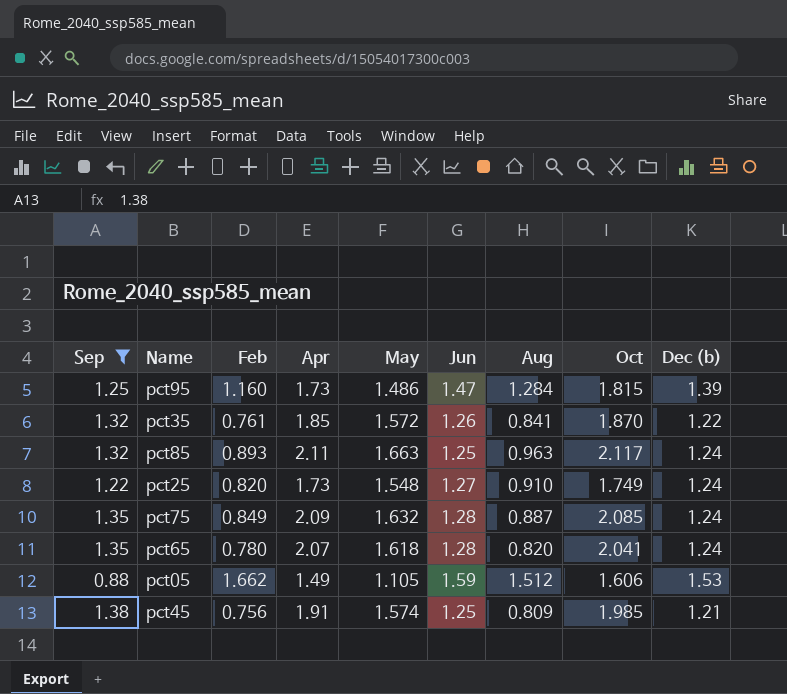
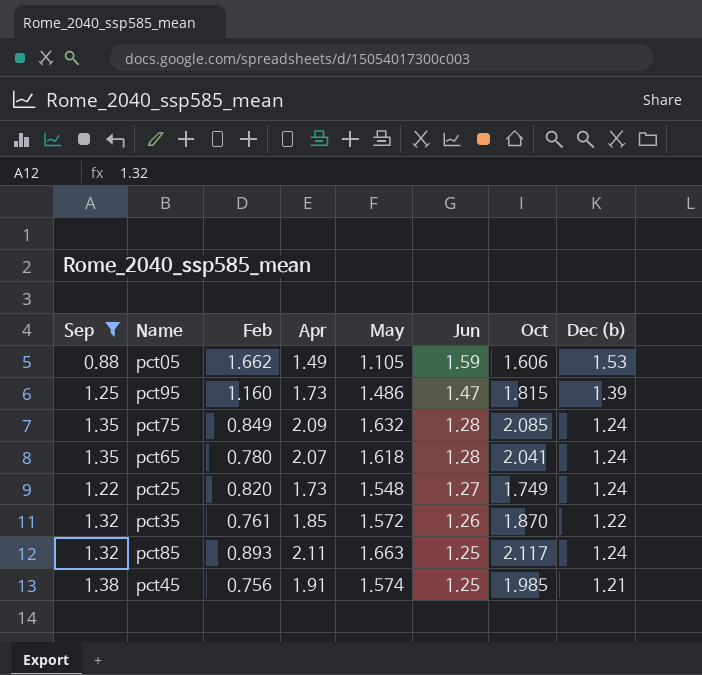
row order: none -> Jun descending
column Aug | position: 7 -> none

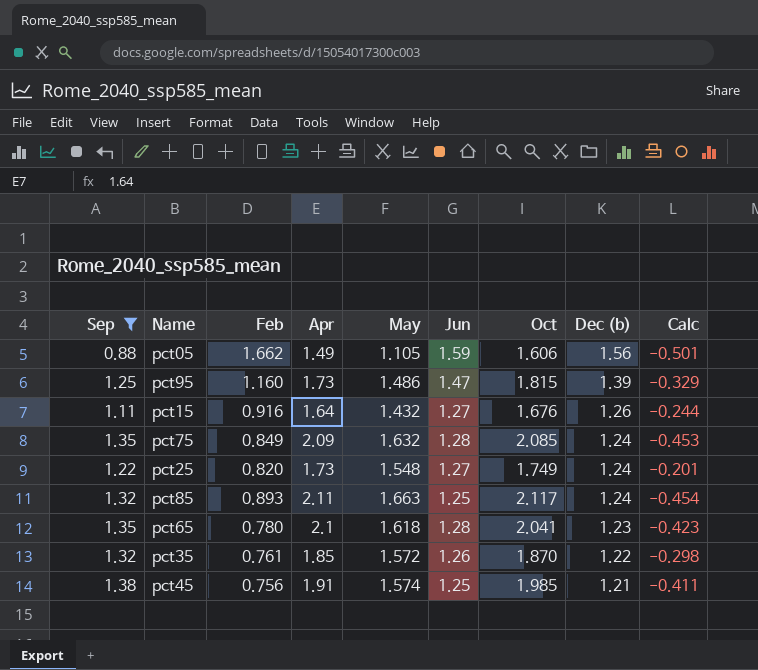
row order: Jun descending -> Dec (b) descending
column Calc | formula: none -> [May] - [Oct]
pct05 | Dec (b): 1.53 -> 1.56
row pct15: none -> 1.11 | 0.916 | 1.64 | 1.432 | 1.27 | 1.676 | 1.26 | -0.244
pct65 | Apr: 2.07 -> 2.1
pct65 | Dec (b): 1.24 -> 1.23

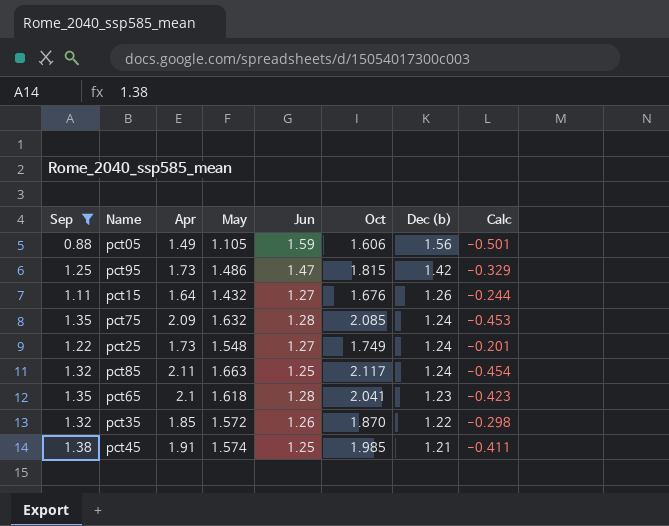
column Feb | position: 3 -> none
pct95 | Dec (b): 1.39 -> 1.42

